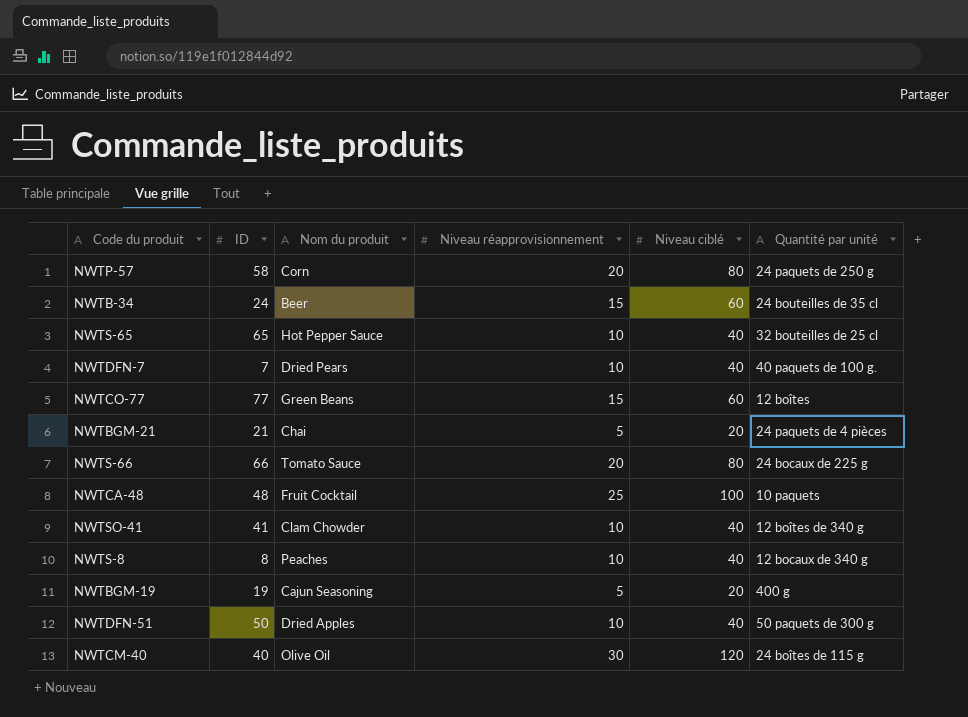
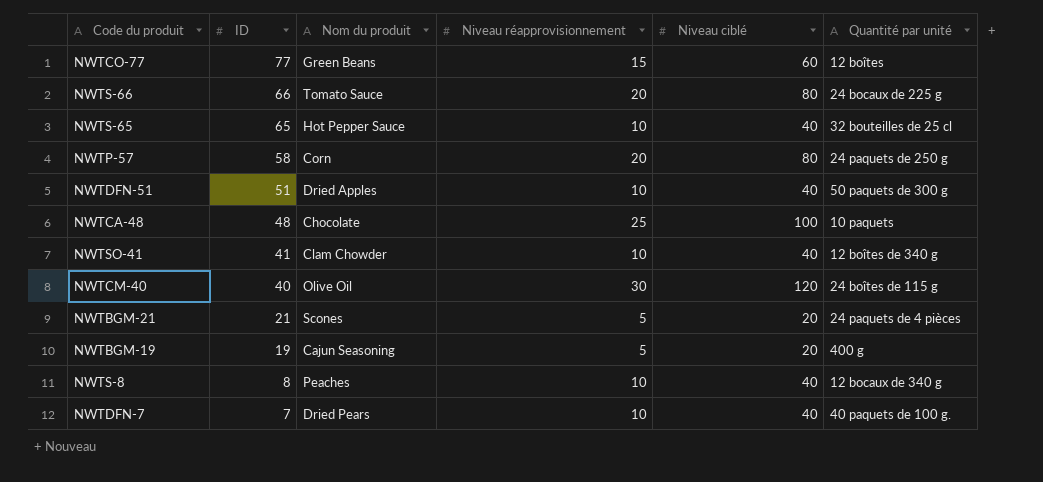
row order: none -> ID descending
row NWTB-34: 24 | Beer | 15 | 60 | 24 bouteilles de 35 cl -> none
NWTDFN-51 | ID: 50 -> 51
NWTCA-48 | Nom du produit: Fruit Cocktail -> Chocolate
NWTBGM-21 | Nom du produit: Chai -> Scones

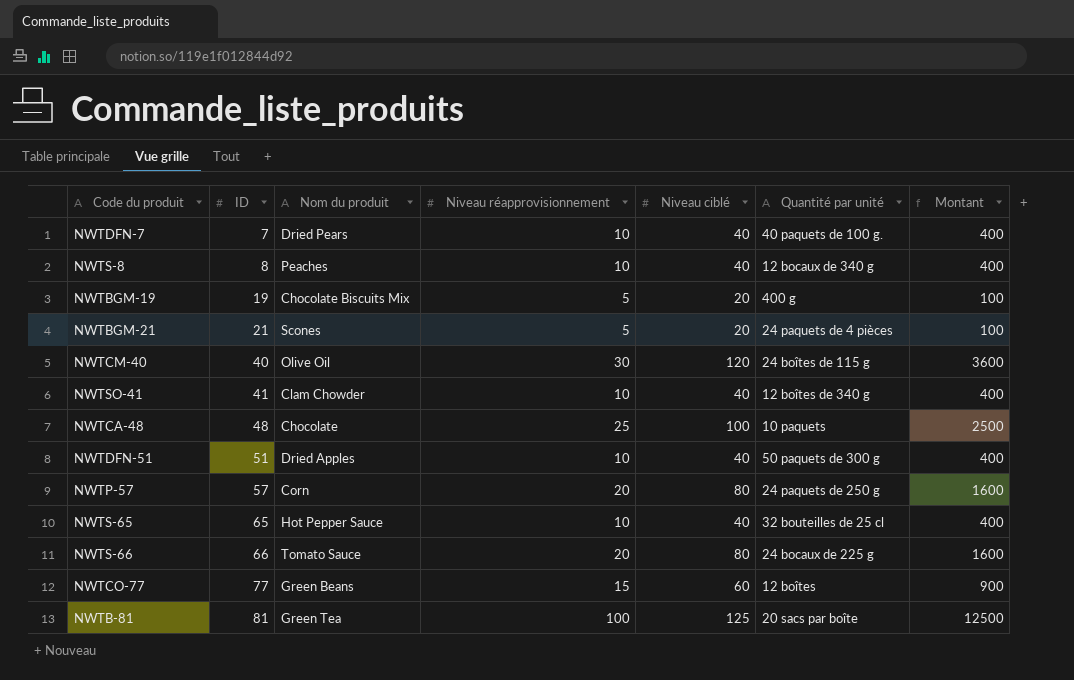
row order: ID descending -> ID ascending
column Montant | formula: none -> [Niveau réapprovisionnement] * [Niveau ciblé]
NWTBGM-19 | Nom du produit: Cajun Seasoning -> Chocolate Biscuits Mix
NWTP-57 | ID: 58 -> 57
row NWTB-81: none -> 81 | Green Tea | 100 | 125 | 20 sacs par boîte | 12500

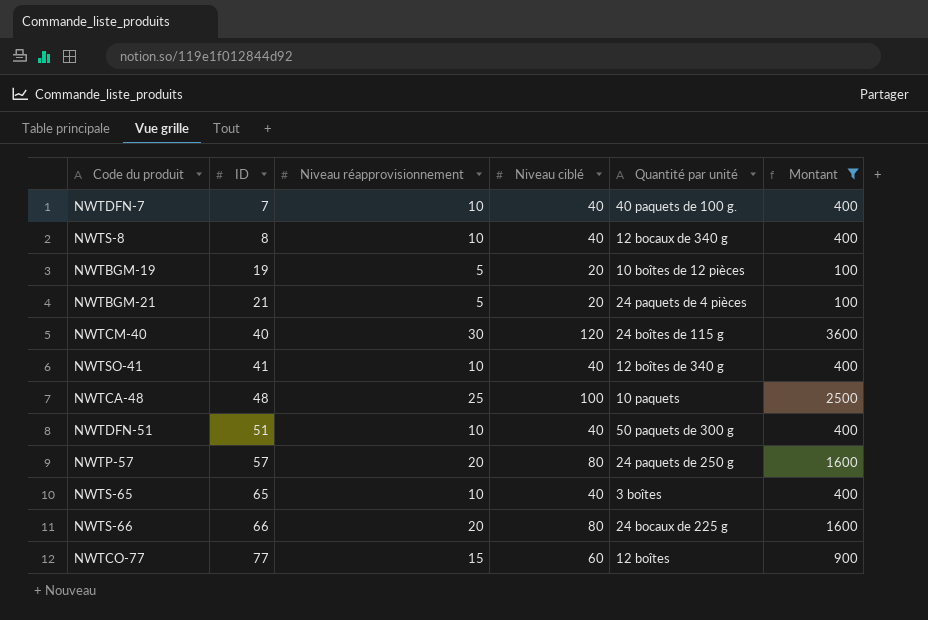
filter: none -> Montant != 12500
column Nom du produit | position: 3 -> none
NWTBGM-19 | Quantité par unité: 400 g -> 10 boîtes de 12 pièces
NWTS-65 | Quantité par unité: 32 bouteilles de 25 cl -> 3 boîtes

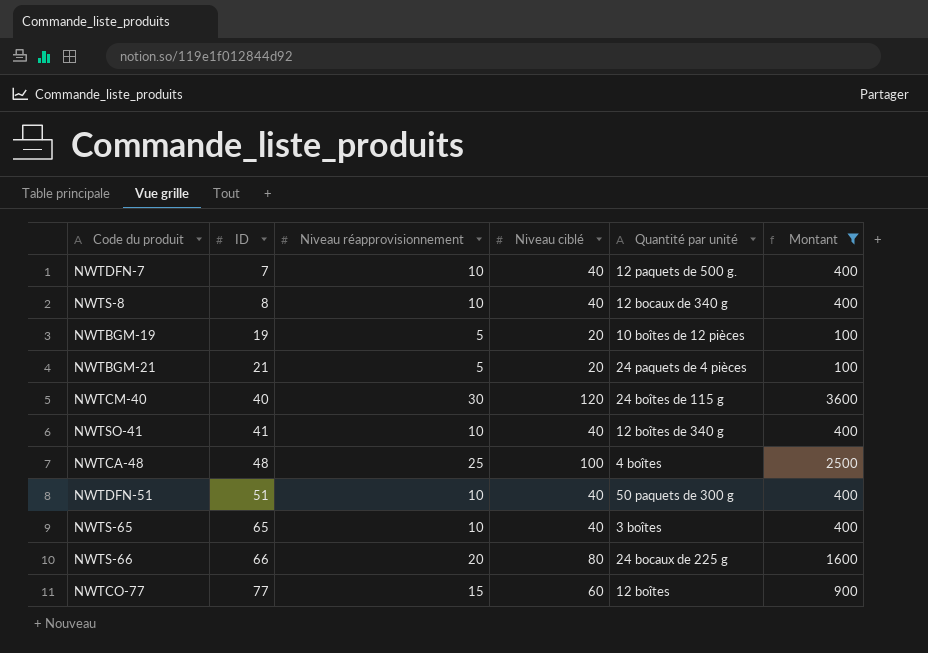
row NWTP-57: 57 | 20 | 80 | 24 paquets de 250 g | 1600 -> none
NWTDFN-7 | Quantité par unité: 40 paquets de 100 g. -> 12 paquets de 500 g.
NWTCA-48 | Quantité par unité: 10 paquets -> 4 boîtes

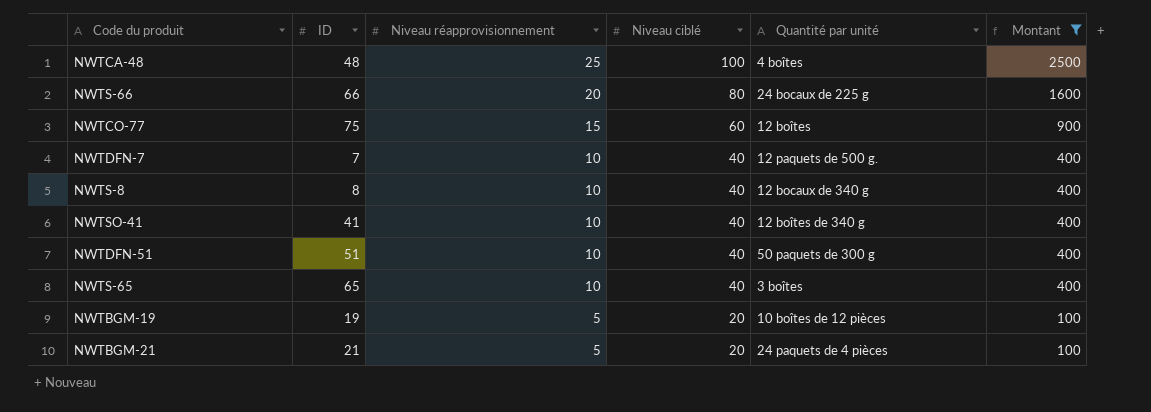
row order: ID ascending -> Niveau réapprovisionnement descending
row NWTCM-40: 40 | 30 | 120 | 24 boîtes de 115 g | 3600 -> none
NWTCO-77 | ID: 77 -> 75

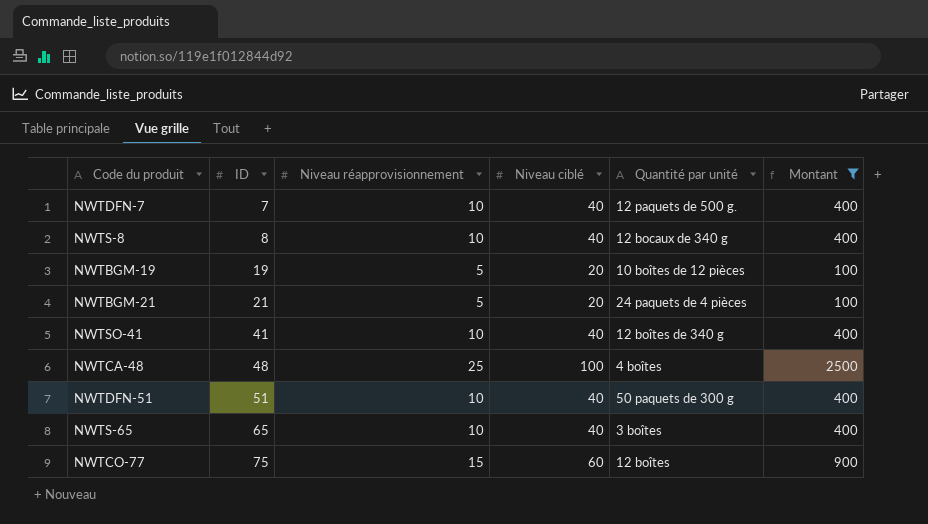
row order: Niveau réapprovisionnement descending -> ID ascending
row NWTS-66: 66 | 20 | 80 | 24 bocaux de 225 g | 1600 -> none

